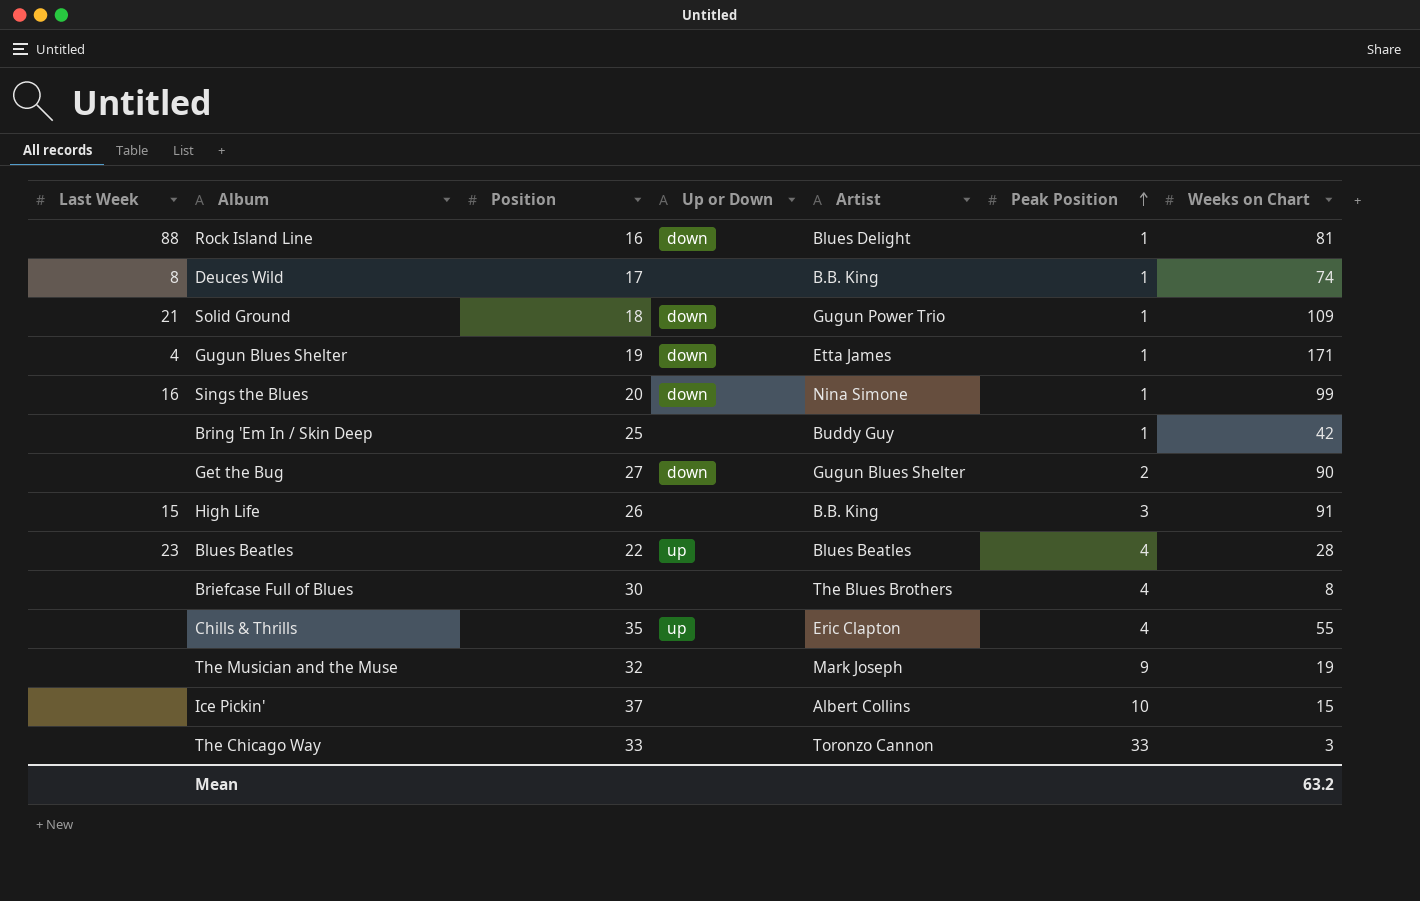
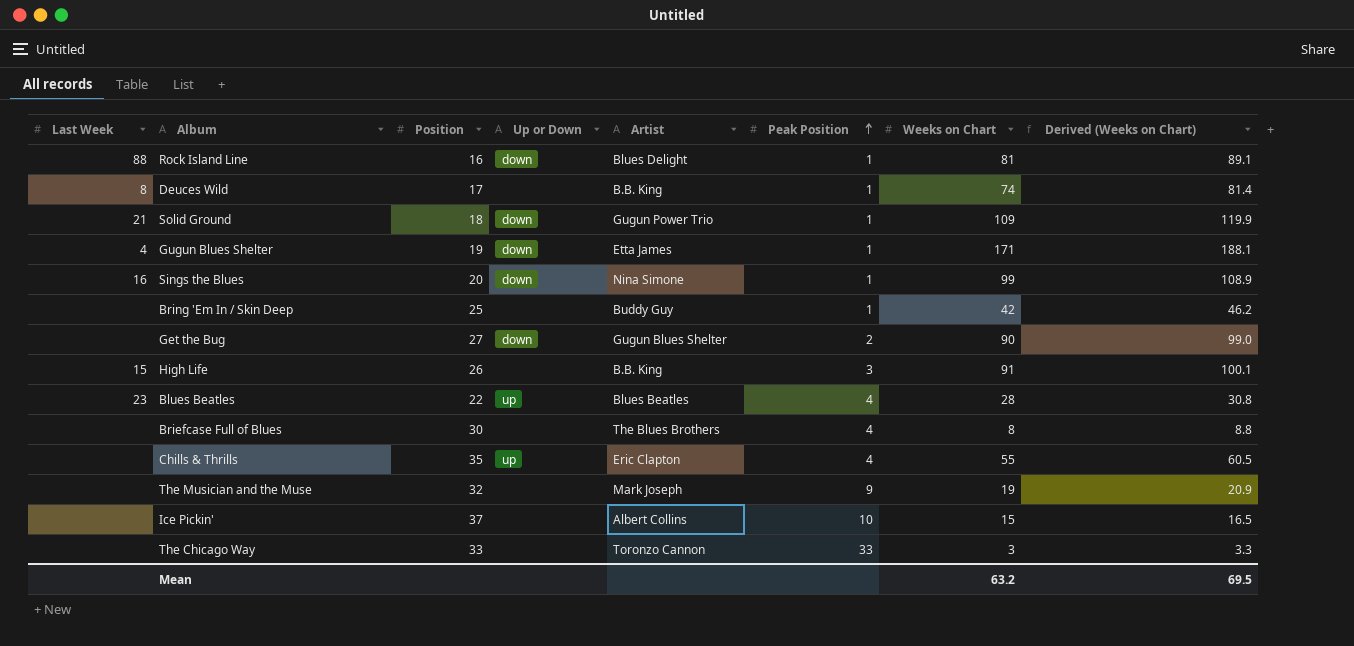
column Derived (Weeks on Chart) | formula: none -> [Weeks on Chart] * 1.1

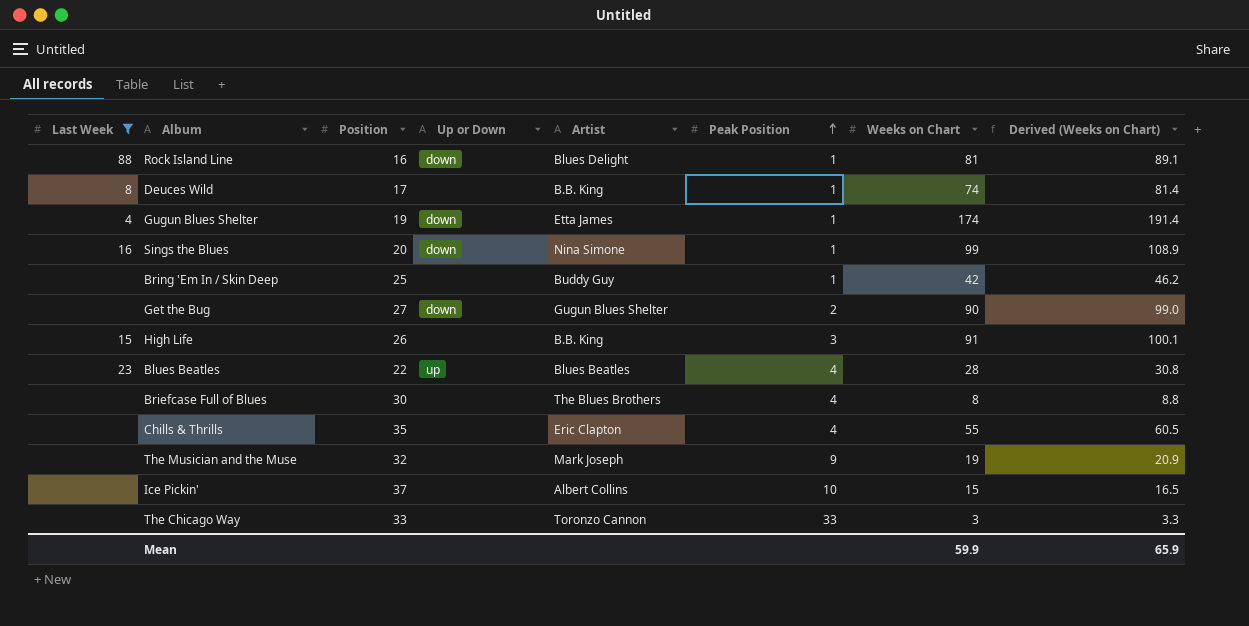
filter: none -> Last Week != 21
Gugun Blues Shelter | Weeks on Chart: 171 -> 174
Gugun Blues Shelter | Derived (Weeks on Chart): 188.1 -> 191.4
Chills & Thrills | Up or Down: up -> none
Mean | Weeks on Chart: 63.2 -> 59.9
Mean | Derived (Weeks on Chart): 69.5 -> 65.9

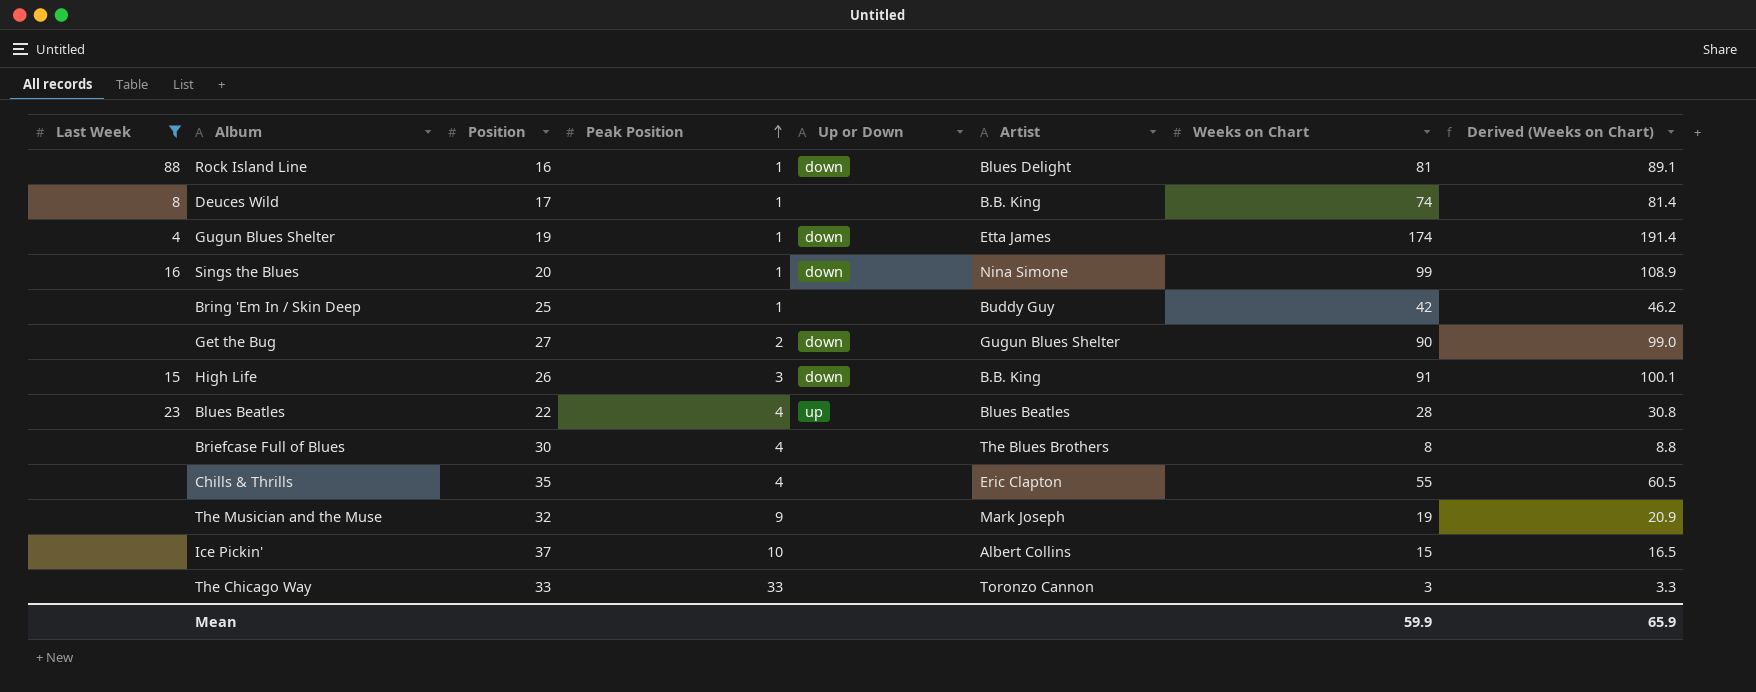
column Peak Position | position: 6 -> 4
High Life | Up or Down: none -> down

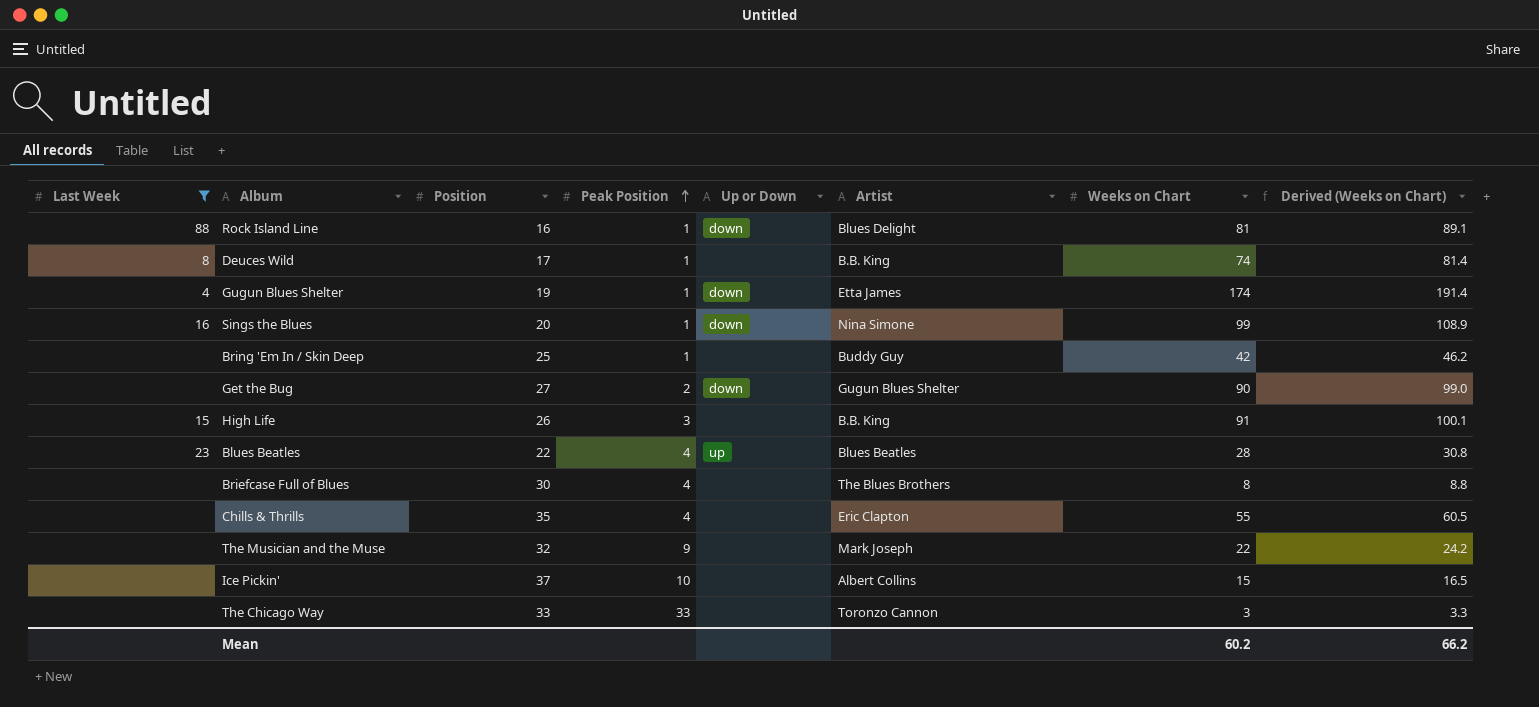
High Life | Up or Down: down -> none
The Musician and the Muse | Weeks on Chart: 19 -> 22
The Musician and the Muse | Derived (Weeks on Chart): 20.9 -> 24.2
Mean | Weeks on Chart: 59.9 -> 60.2
Mean | Derived (Weeks on Chart): 65.9 -> 66.2

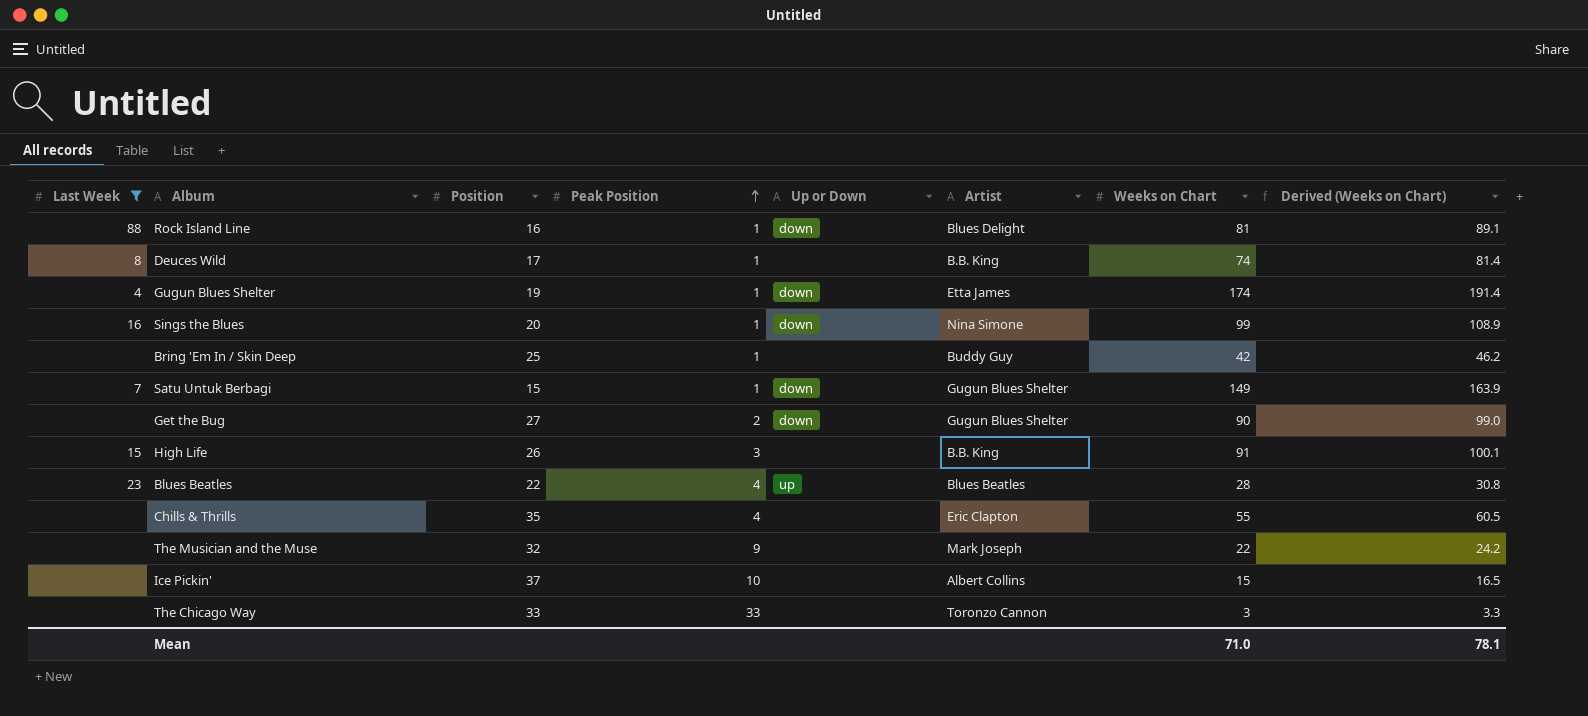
row Briefcase Full of Blues: none | 30 | 4 | none | The Blues Brothers | 8 | 8.8 -> none
row Satu Untuk Berbagi: none -> 7 | 15 | 1 | down | Gugun Blues Shelter | 149 | 163.9
Mean | Weeks on Chart: 60.2 -> 71.0
Mean | Derived (Weeks on Chart): 66.2 -> 78.1

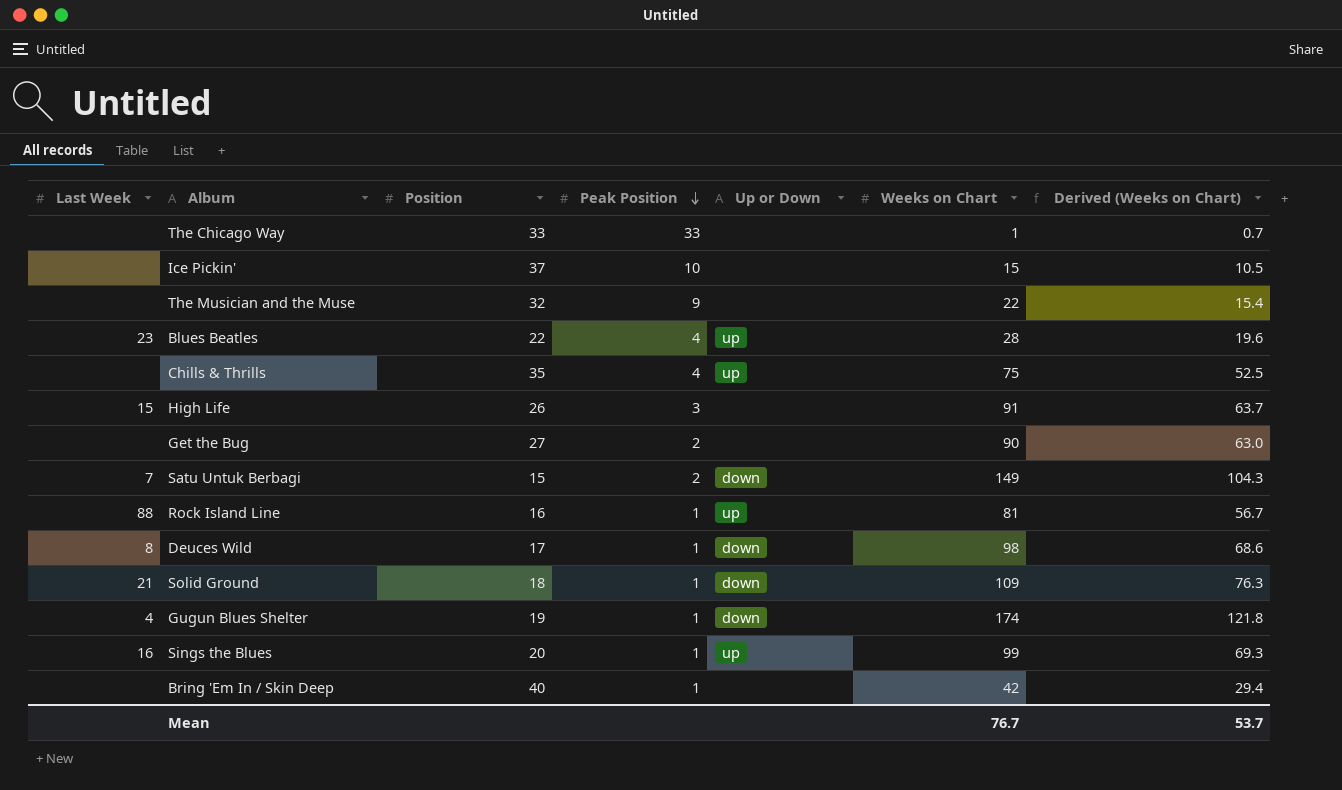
filter: Last Week != 21 -> none
row order: Peak Position ascending -> Peak Position descending
column Artist | position: 6 -> none
column Derived (Weeks on Chart) | formula: [Weeks on Chart] * 1.1 -> [Weeks on Chart] * 0.7
The Chicago Way | Weeks on Chart: 3 -> 1
Chills & Thrills | Up or Down: none -> up
Chills & Thrills | Weeks on Chart: 55 -> 75
Get the Bug | Up or Down: down -> none
Satu Untuk Berbagi | Peak Position: 1 -> 2
Rock Island Line | Up or Down: down -> up
Deuces Wild | Up or Down: none -> down
Deuces Wild | Weeks on Chart: 74 -> 98
Sings the Blues | Up or Down: down -> up
Bring 'Em In / Skin Deep | Position: 25 -> 40
Mean | Weeks on Chart: 71.0 -> 76.7
Mean | Derived (Weeks on Chart): 78.1 -> 53.7

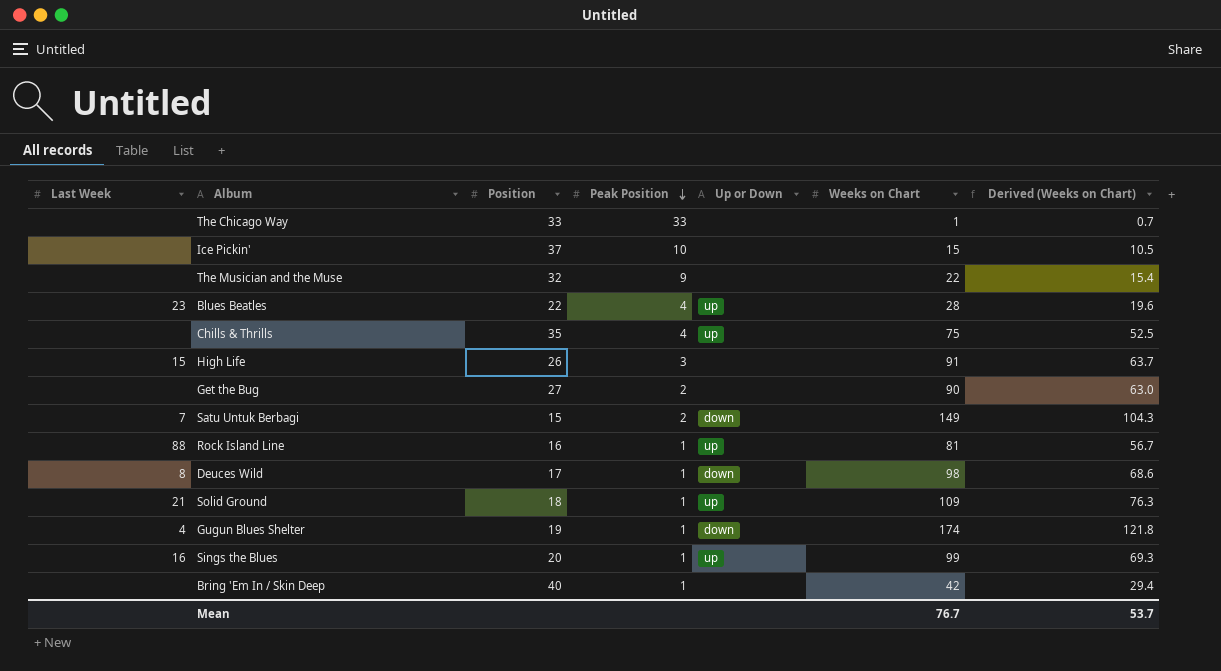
Solid Ground | Up or Down: down -> up

